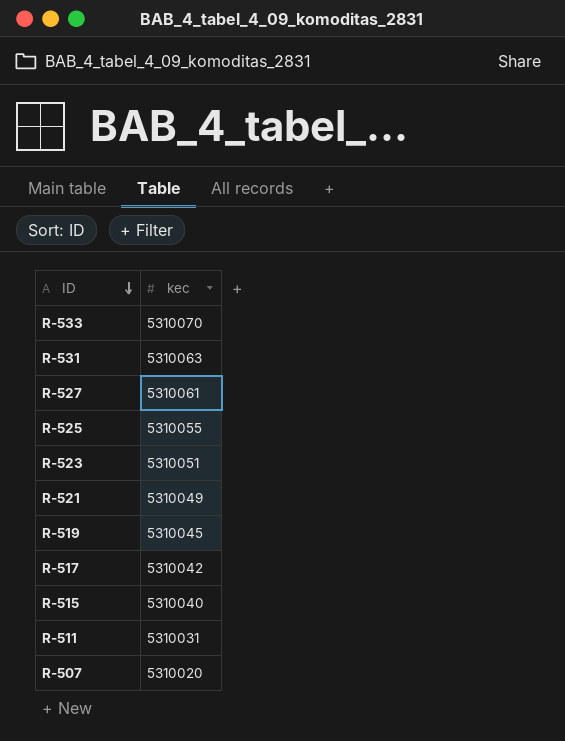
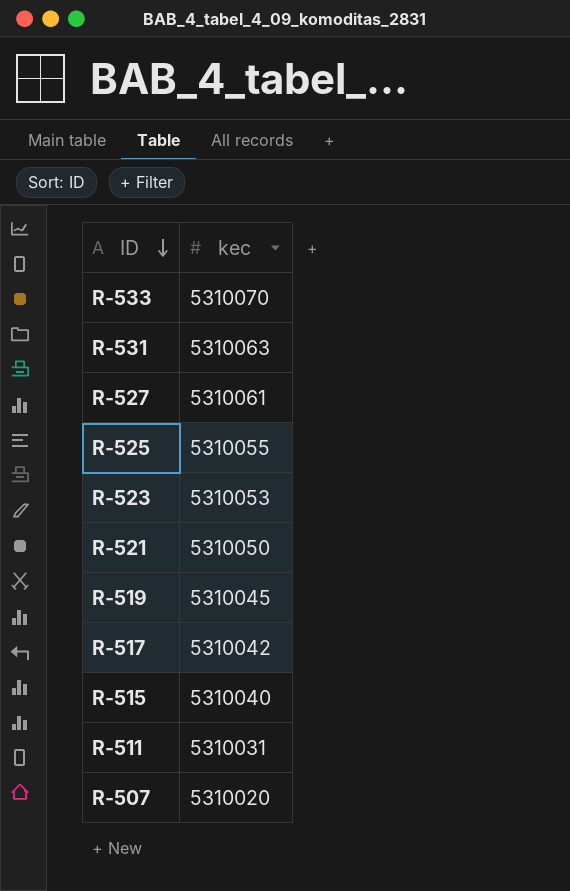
R-523 | kec: 5310051 -> 5310053
R-521 | kec: 5310049 -> 5310050

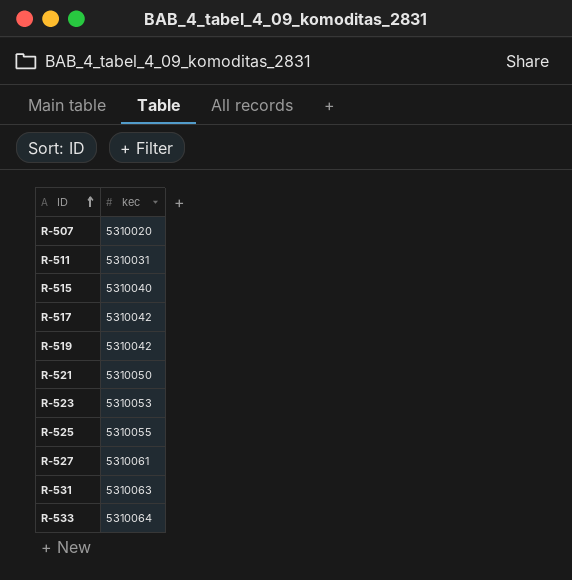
row order: ID descending -> ID ascending
R-519 | kec: 5310045 -> 5310042
R-533 | kec: 5310070 -> 5310064

